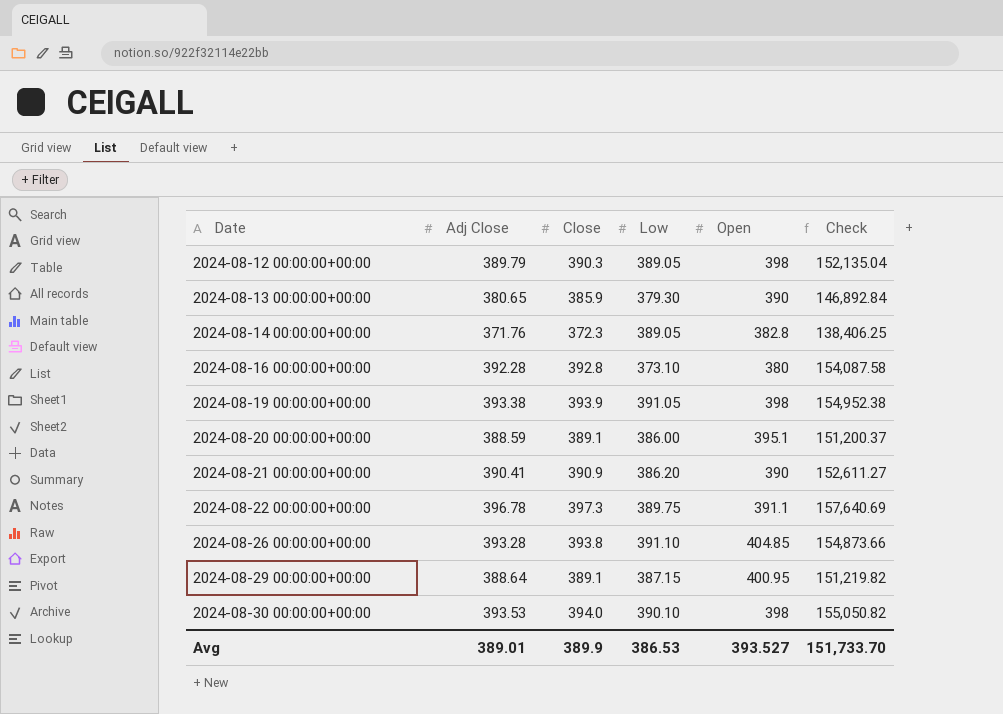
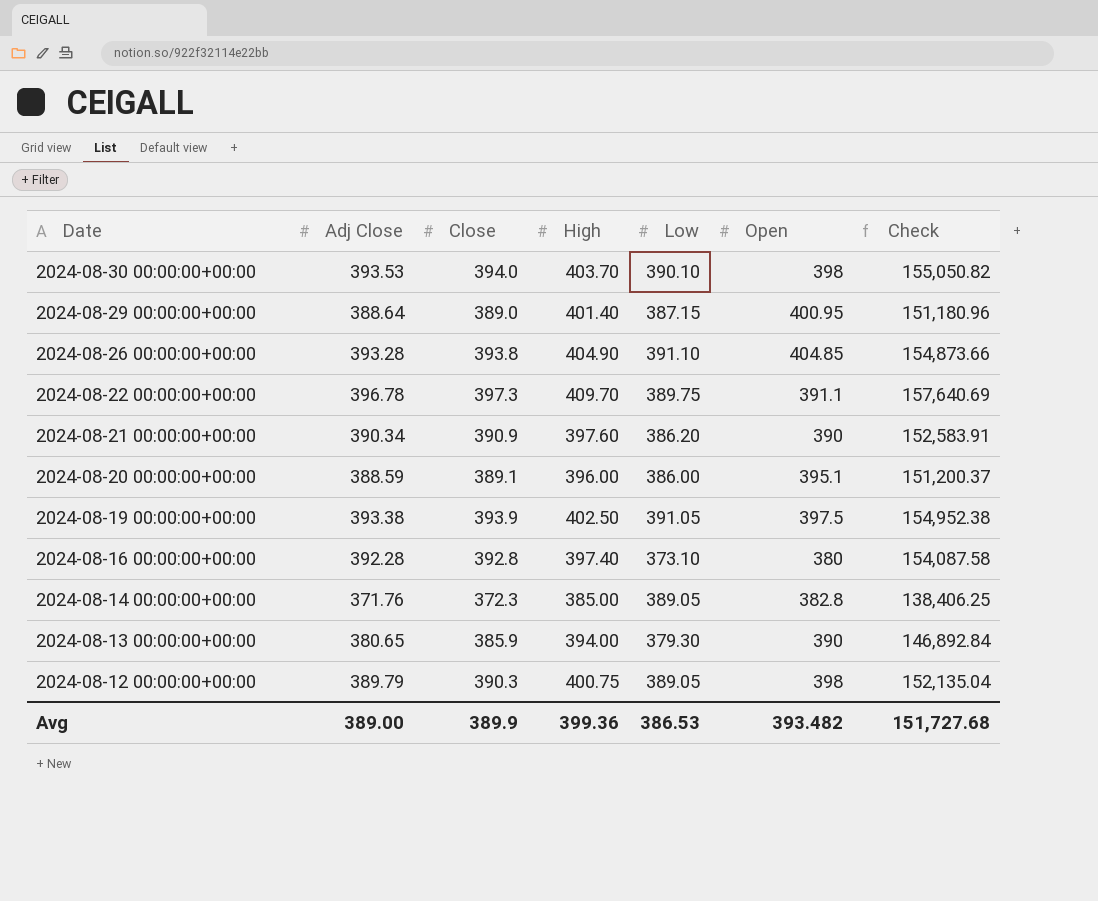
row order: Date ascending -> Date descending
column High | position: none -> 4
2024-08-29 00:00:00+00:00 | Close: 389.1 -> 389.0
2024-08-29 00:00:00+00:00 | Check: 151,219.82 -> 151,180.96
2024-08-21 00:00:00+00:00 | Adj Close: 390.41 -> 390.34
2024-08-21 00:00:00+00:00 | Check: 152,611.27 -> 152,583.91
2024-08-19 00:00:00+00:00 | Open: 398 -> 397.5
Avg | Adj Close: 389.01 -> 389.00
Avg | Open: 393.527 -> 393.482
Avg | Check: 151,733.70 -> 151,727.68

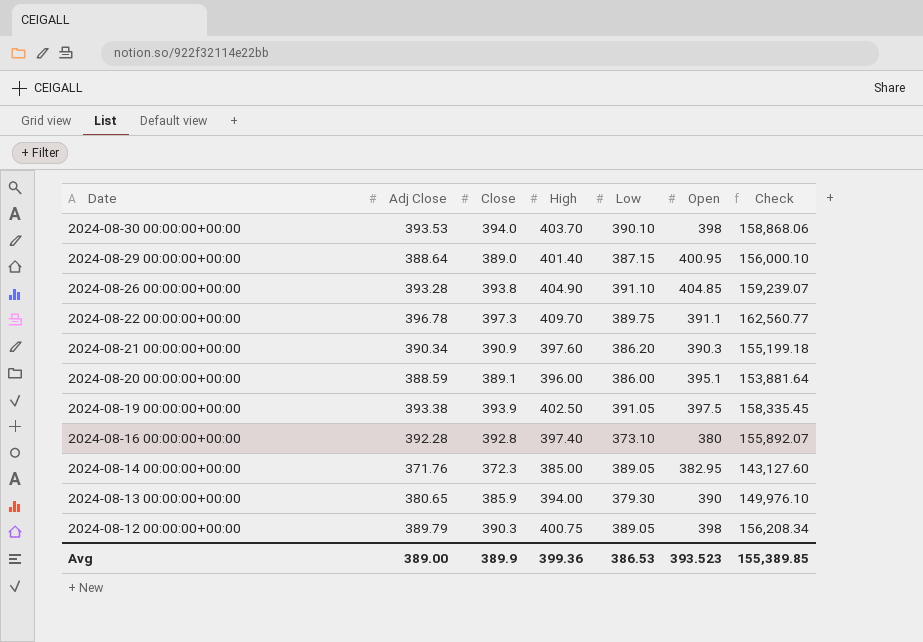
column Check | formula: [Adj Close] * [Close] -> [Adj Close] * [High]
2024-08-21 00:00:00+00:00 | Open: 390 -> 390.3
2024-08-14 00:00:00+00:00 | Open: 382.8 -> 382.95
Avg | Open: 393.482 -> 393.523
Avg | Check: 151,727.68 -> 155,389.85

